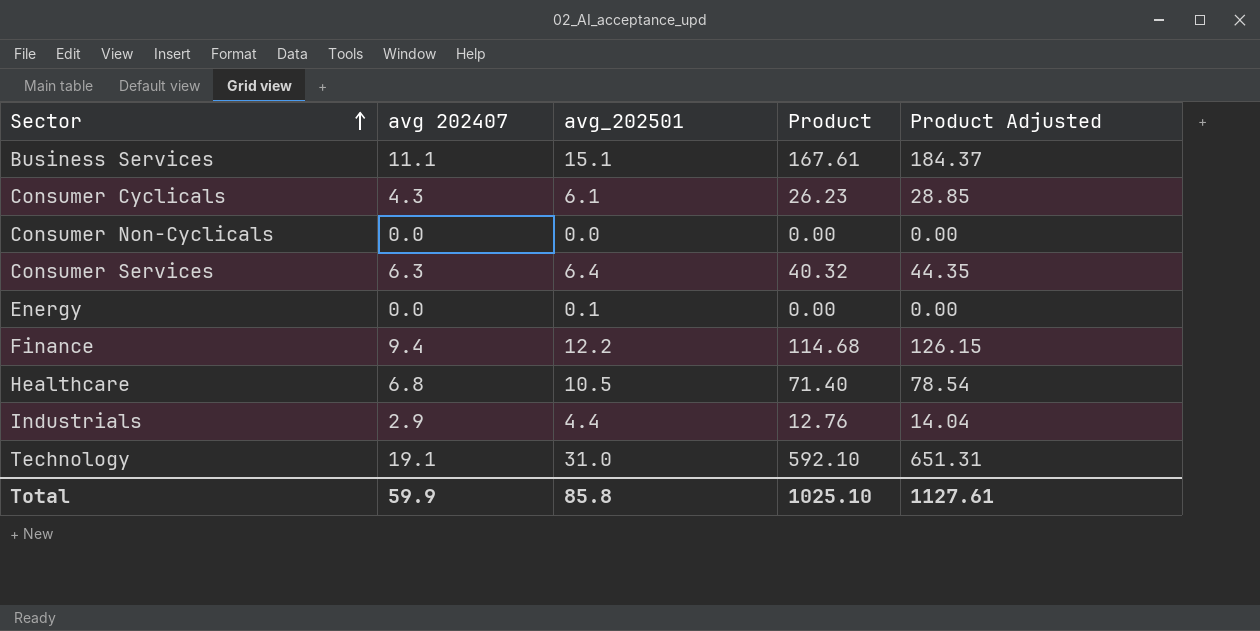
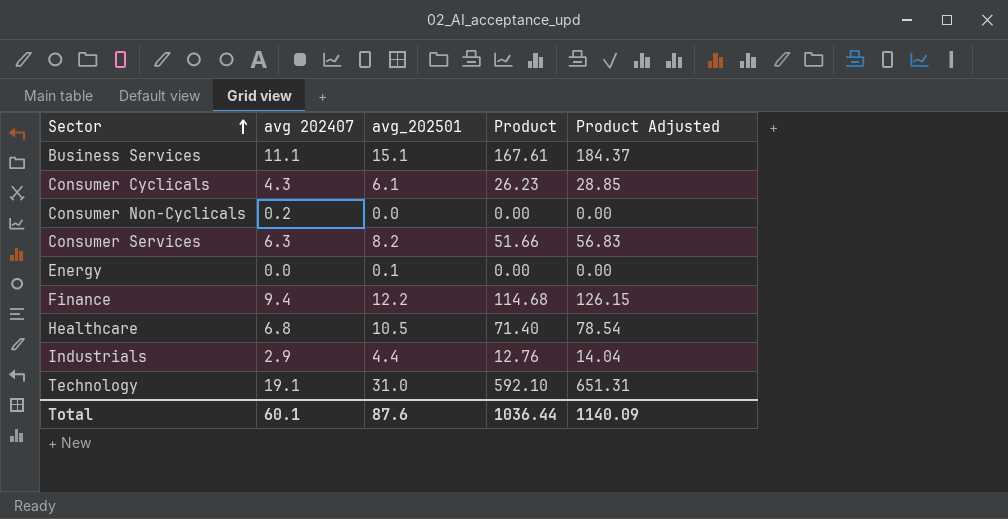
Consumer Non-Cyclicals | avg 202407: 0.0 -> 0.2
Consumer Services | avg_202501: 6.4 -> 8.2
Consumer Services | Product: 40.32 -> 51.66
Consumer Services | Product Adjusted: 44.35 -> 56.83
Total | avg 202407: 59.9 -> 60.1
Total | avg_202501: 85.8 -> 87.6
Total | Product: 1025.10 -> 1036.44
Total | Product Adjusted: 1127.61 -> 1140.09

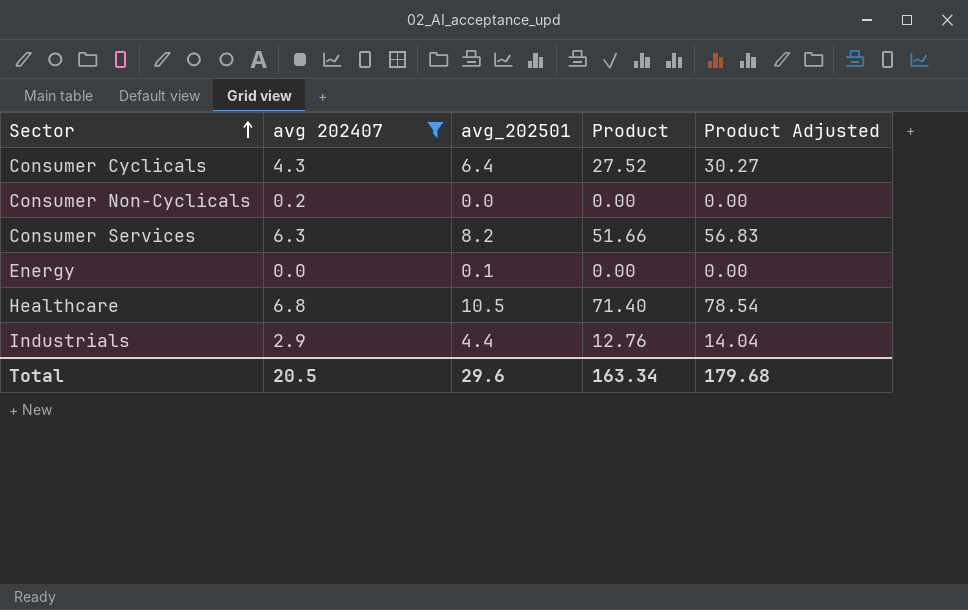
filter: none -> avg 202407 <= 6.8
Consumer Cyclicals | avg_202501: 6.1 -> 6.4
Consumer Cyclicals | Product: 26.23 -> 27.52
Consumer Cyclicals | Product Adjusted: 28.85 -> 30.27
Total | avg 202407: 60.1 -> 20.5
Total | avg_202501: 87.6 -> 29.6
Total | Product: 1036.44 -> 163.34
Total | Product Adjusted: 1140.09 -> 179.68

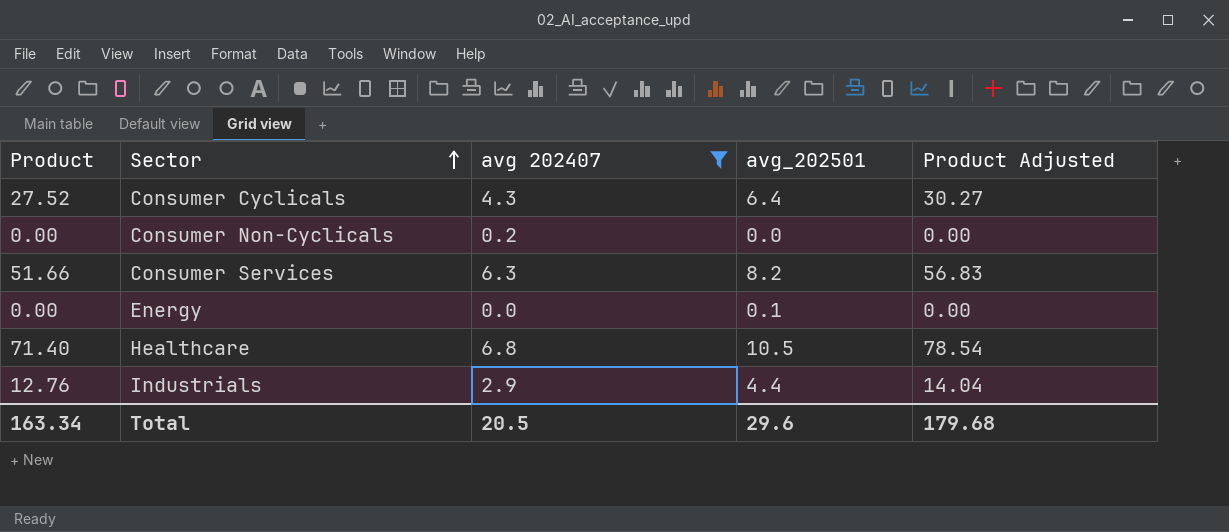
column Product | position: 4 -> 1

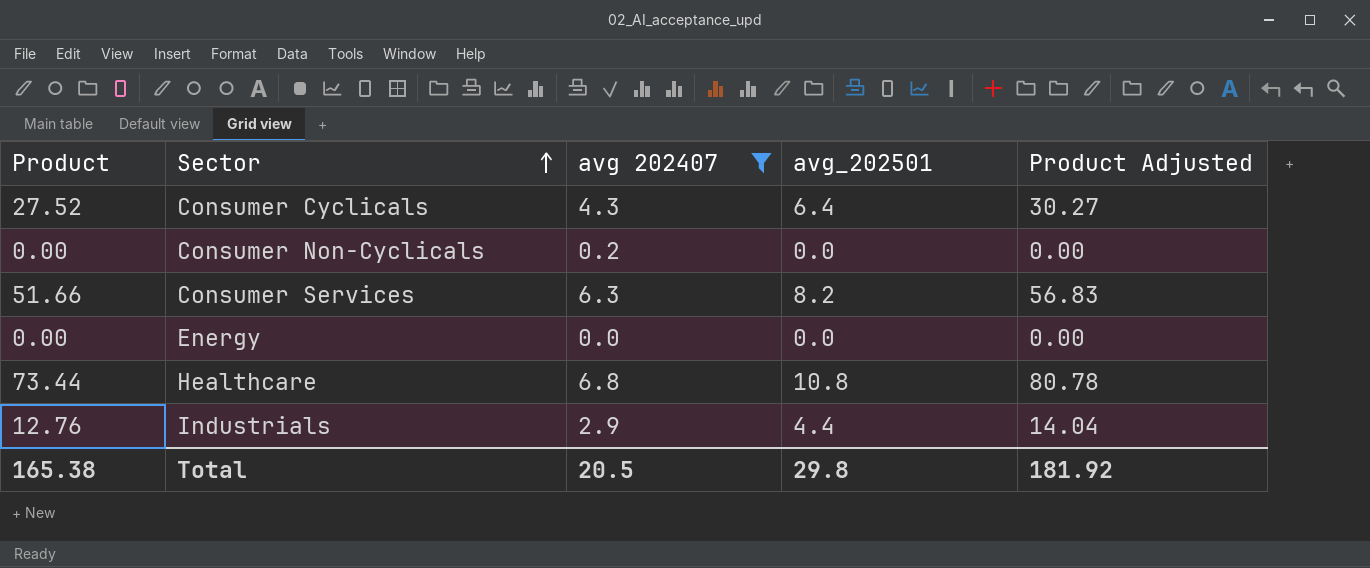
Energy | avg_202501: 0.1 -> 0.0
Healthcare | Product: 71.40 -> 73.44
Healthcare | avg_202501: 10.5 -> 10.8
Healthcare | Product Adjusted: 78.54 -> 80.78
Total | Product: 163.34 -> 165.38
Total | avg_202501: 29.6 -> 29.8
Total | Product Adjusted: 179.68 -> 181.92

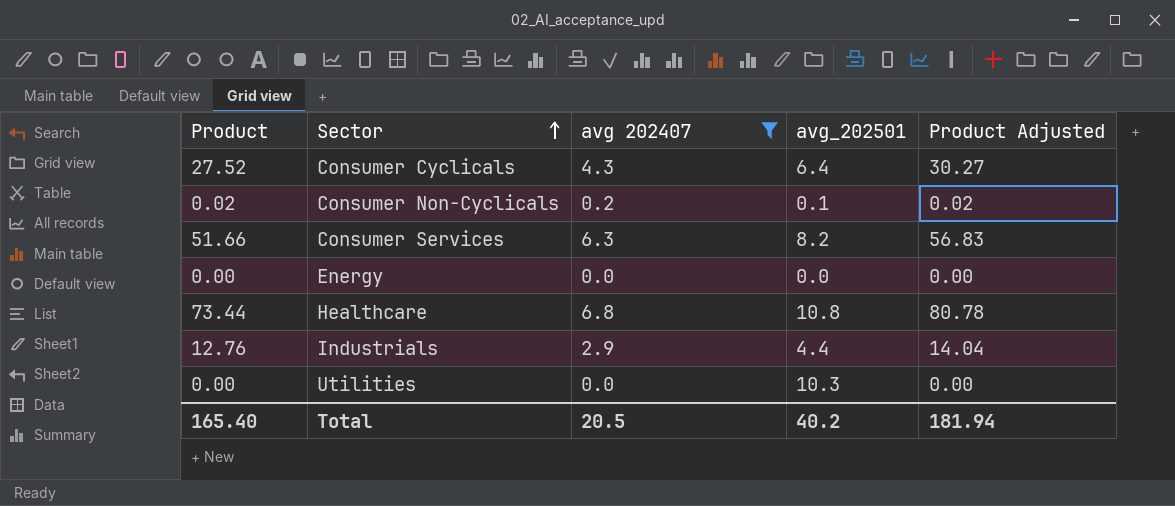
Consumer Non-Cyclicals | Product: 0.00 -> 0.02
Consumer Non-Cyclicals | avg_202501: 0.0 -> 0.1
Consumer Non-Cyclicals | Product Adjusted: 0.00 -> 0.02
row Utilities: none -> 0.00 | 0.0 | 10.3 | 0.00
Total | Product: 165.38 -> 165.40
Total | avg_202501: 29.8 -> 40.2
Total | Product Adjusted: 181.92 -> 181.94

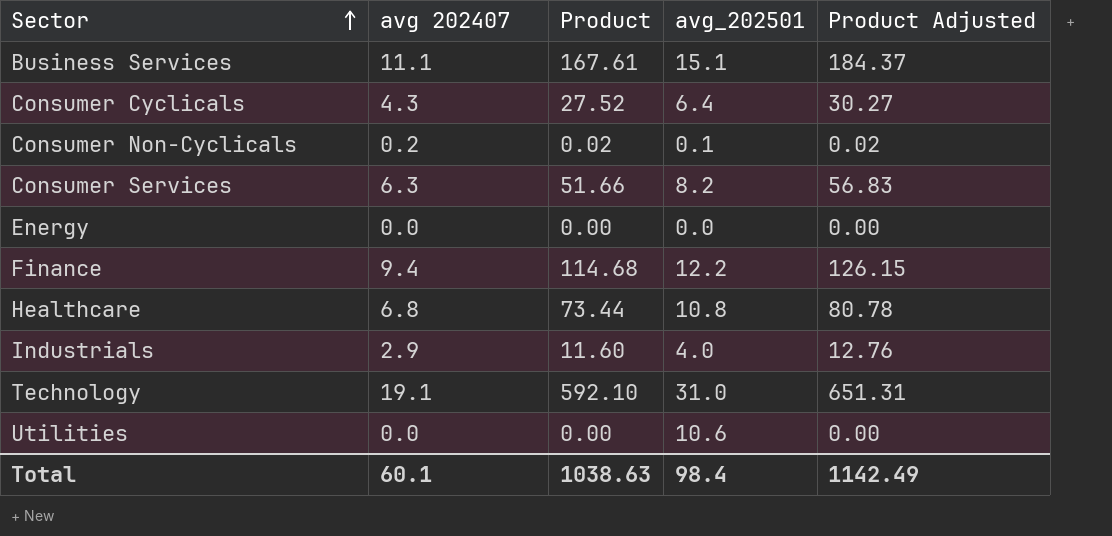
filter: avg 202407 <= 6.8 -> none
column Product | position: 1 -> 3
Industrials | Product: 12.76 -> 11.60
Industrials | avg_202501: 4.4 -> 4.0
Industrials | Product Adjusted: 14.04 -> 12.76
Utilities | avg_202501: 10.3 -> 10.6
Total | avg 202407: 20.5 -> 60.1
Total | Product: 165.40 -> 1038.63
Total | avg_202501: 40.2 -> 98.4
Total | Product Adjusted: 181.94 -> 1142.49

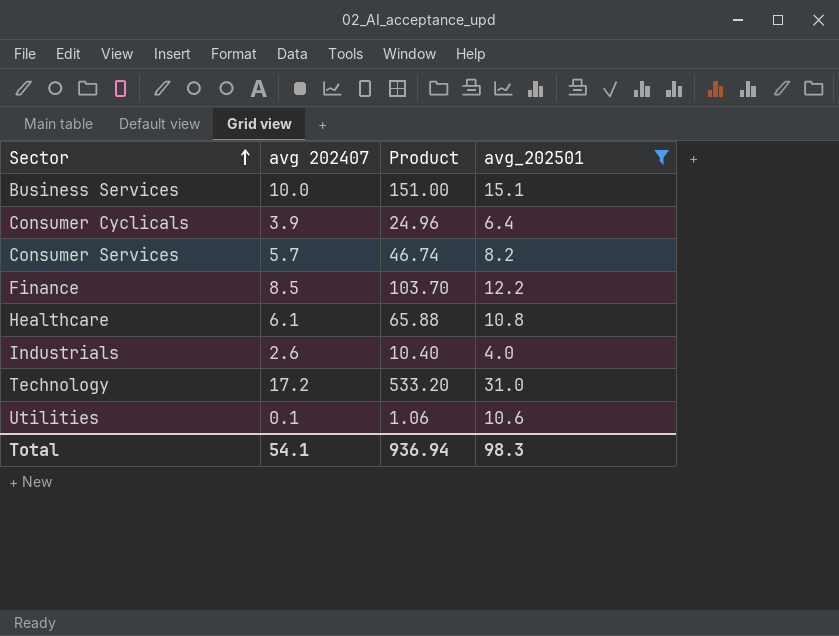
filter: none -> avg_202501 >= 4.0
column Product Adjusted | formula: [Product] * 1.1 -> none
Business Services | avg 202407: 11.1 -> 10.0
Business Services | Product: 167.61 -> 151.00
Consumer Cyclicals | avg 202407: 4.3 -> 3.9
Consumer Cyclicals | Product: 27.52 -> 24.96
Consumer Services | avg 202407: 6.3 -> 5.7
Consumer Services | Product: 51.66 -> 46.74
Finance | avg 202407: 9.4 -> 8.5
Finance | Product: 114.68 -> 103.70
Healthcare | avg 202407: 6.8 -> 6.1
Healthcare | Product: 73.44 -> 65.88
Industrials | avg 202407: 2.9 -> 2.6
Industrials | Product: 11.60 -> 10.40
Technology | avg 202407: 19.1 -> 17.2
Technology | Product: 592.10 -> 533.20
Utilities | avg 202407: 0.0 -> 0.1
Utilities | Product: 0.00 -> 1.06
Total | avg 202407: 60.1 -> 54.1
Total | Product: 1038.63 -> 936.94
Total | avg_202501: 98.4 -> 98.3

